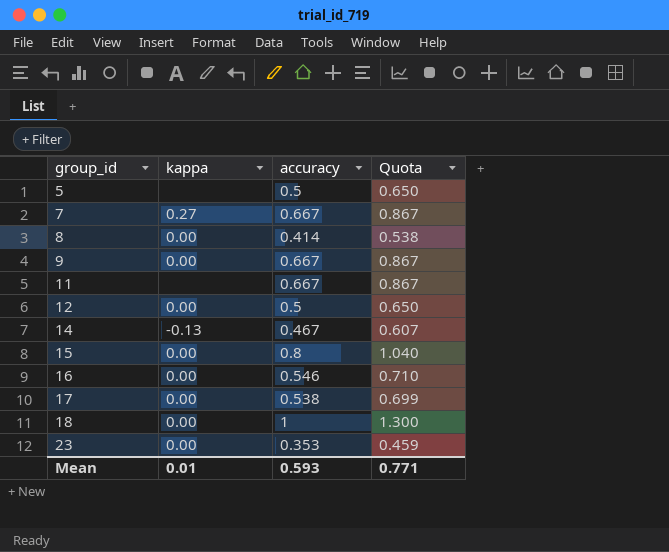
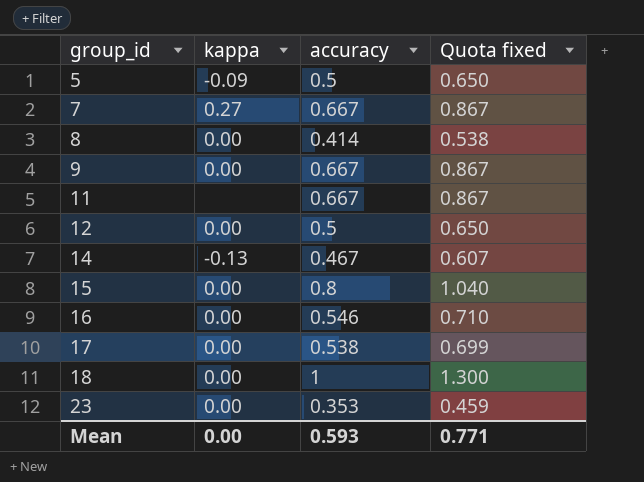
column name: Quota -> Quota fixed
5 | kappa: none -> -0.09
Mean | kappa: 0.01 -> 0.00

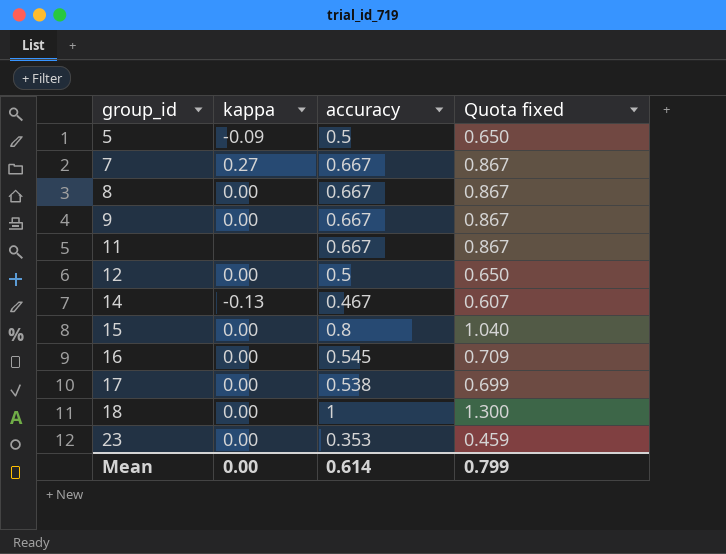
8 | accuracy: 0.414 -> 0.667
8 | Quota fixed: 0.538 -> 0.867
16 | accuracy: 0.546 -> 0.545
16 | Quota fixed: 0.710 -> 0.709
Mean | accuracy: 0.593 -> 0.614
Mean | Quota fixed: 0.771 -> 0.799

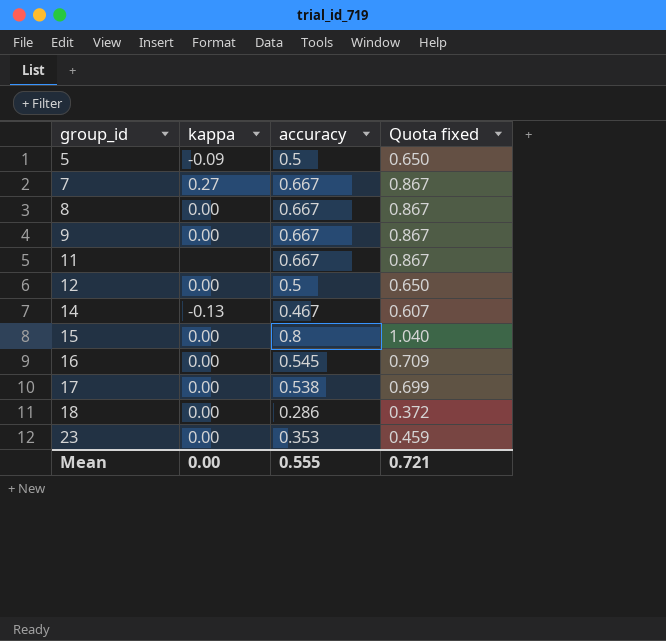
18 | accuracy: 1 -> 0.286
18 | Quota fixed: 1.300 -> 0.372
Mean | accuracy: 0.614 -> 0.555
Mean | Quota fixed: 0.799 -> 0.721

